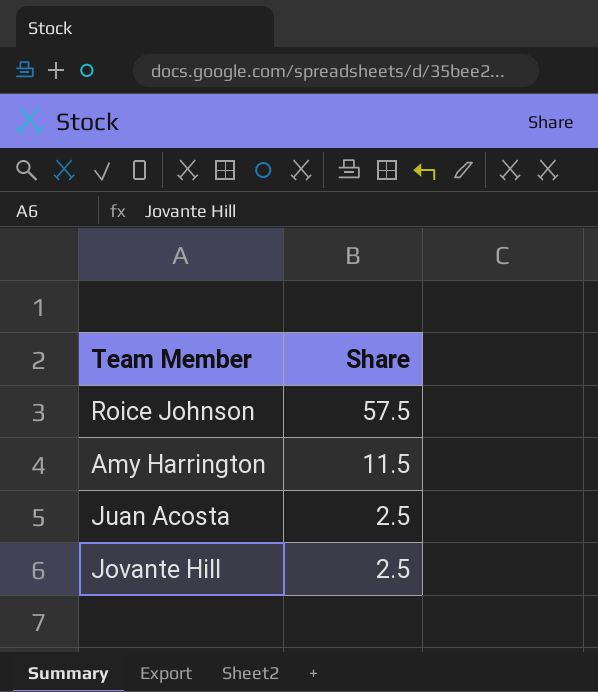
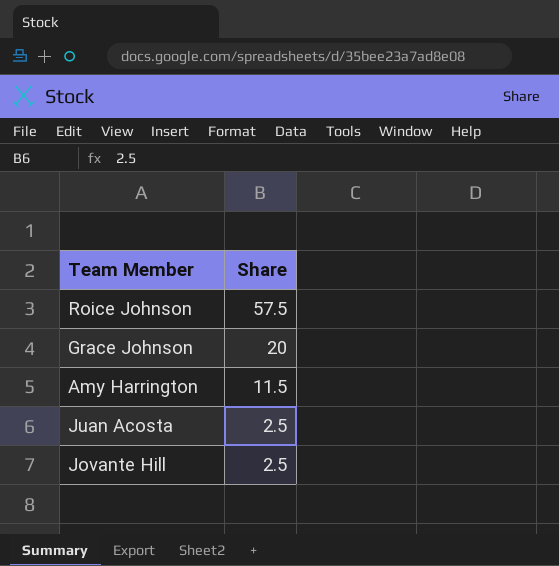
row Grace Johnson: none -> 20

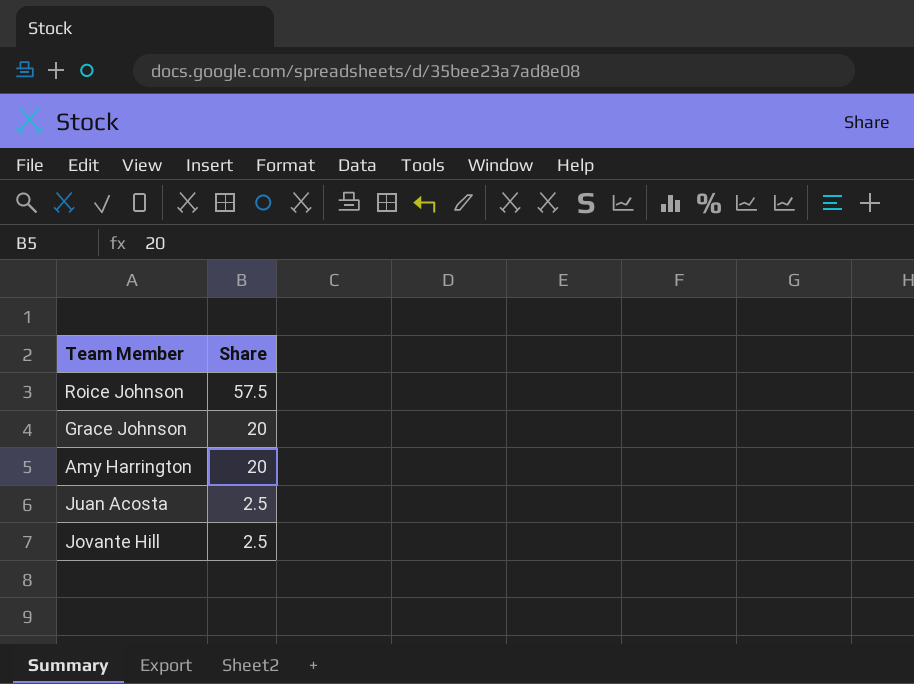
Amy Harrington | Share: 11.5 -> 20

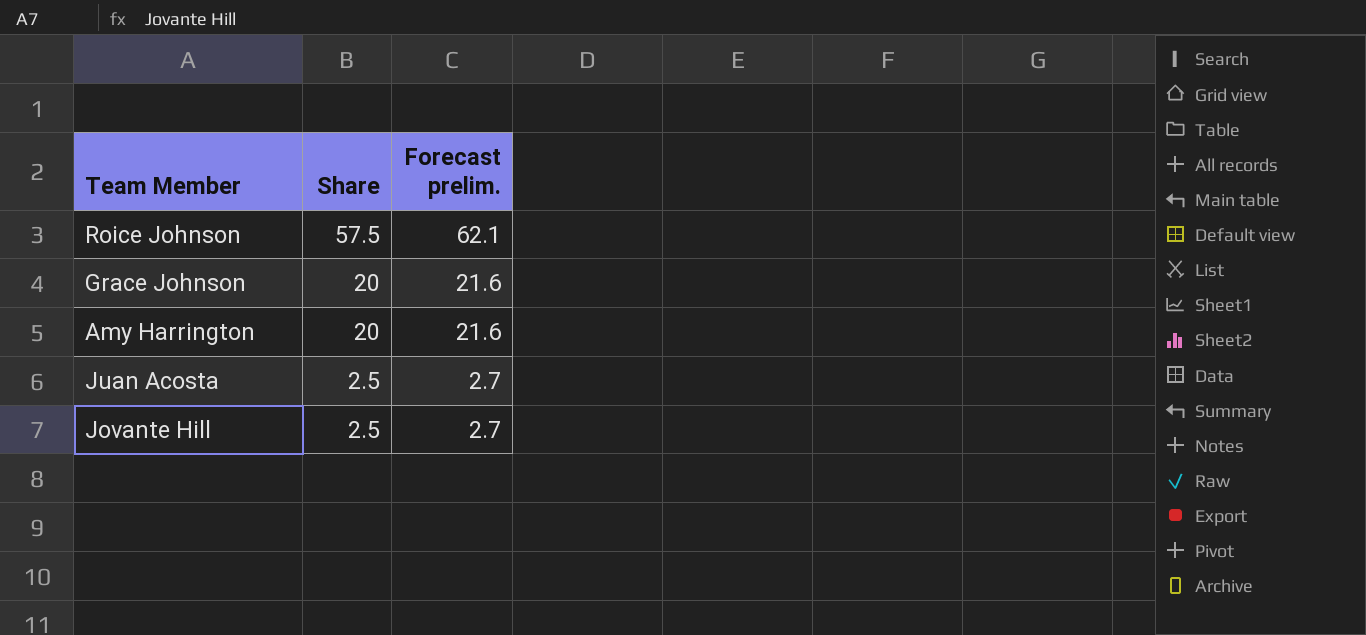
column Forecast prelim. | formula: none -> [Share] * 1.08

